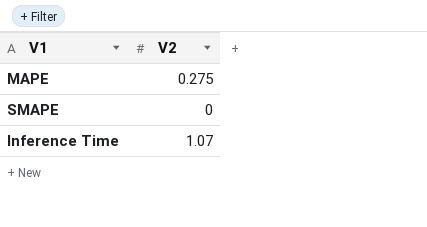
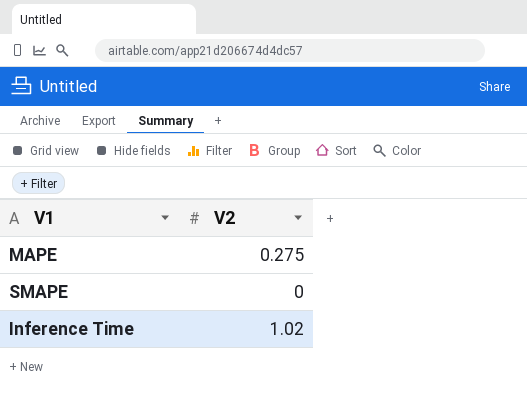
Inference Time | V2: 1.07 -> 1.02

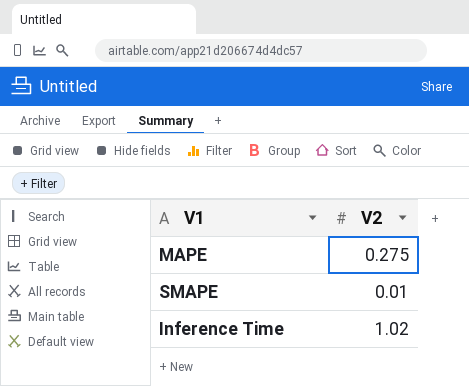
SMAPE | V2: 0 -> 0.01

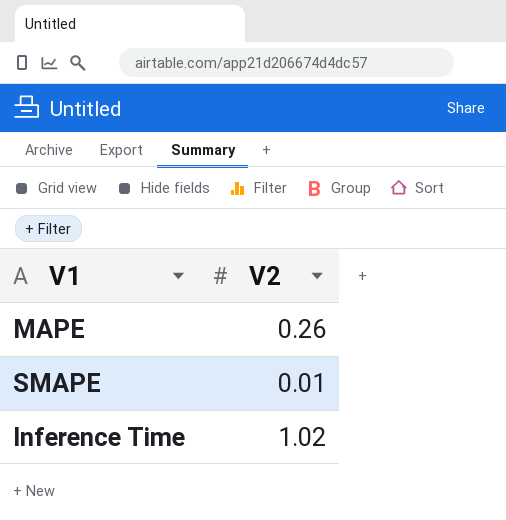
MAPE | V2: 0.275 -> 0.26

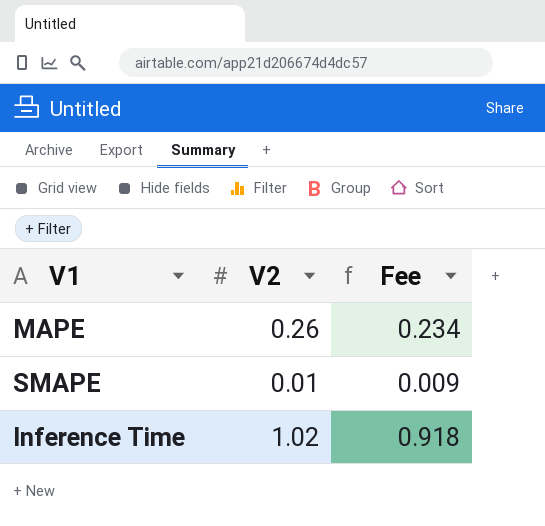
column Fee | formula: none -> [V2] * 0.9

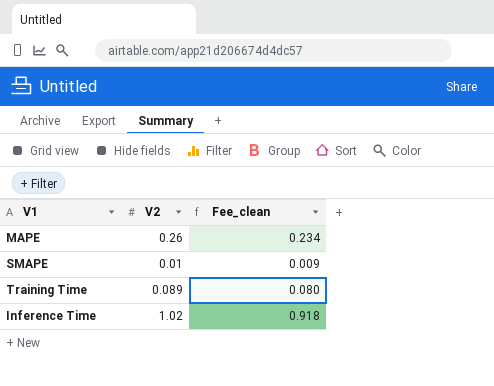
column name: Fee -> Fee_clean
row Training Time: none -> 0.089 | 0.080

